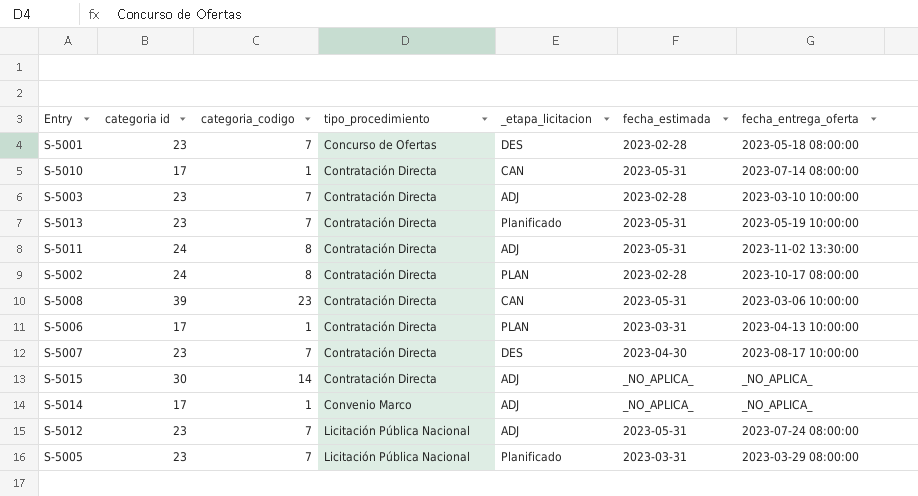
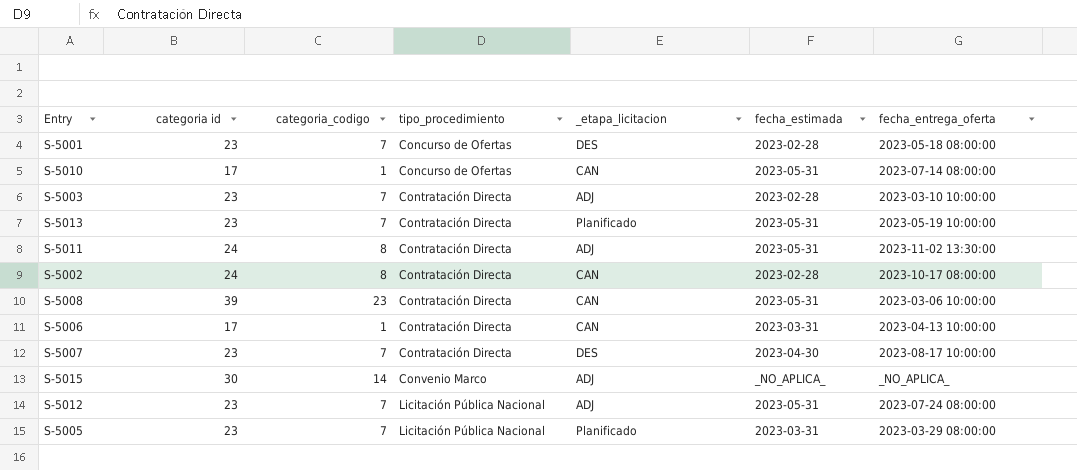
row S-5014: 17 | 1 | Convenio Marco | ADJ | _NO_APLICA_ | _NO_APLICA_ -> none
S-5010 | tipo_procedimiento: Contratación Directa -> Concurso de Ofertas
S-5002 | _etapa_licitacion: PLAN -> CAN
S-5006 | _etapa_licitacion: PLAN -> CAN
S-5015 | tipo_procedimiento: Contratación Directa -> Convenio Marco

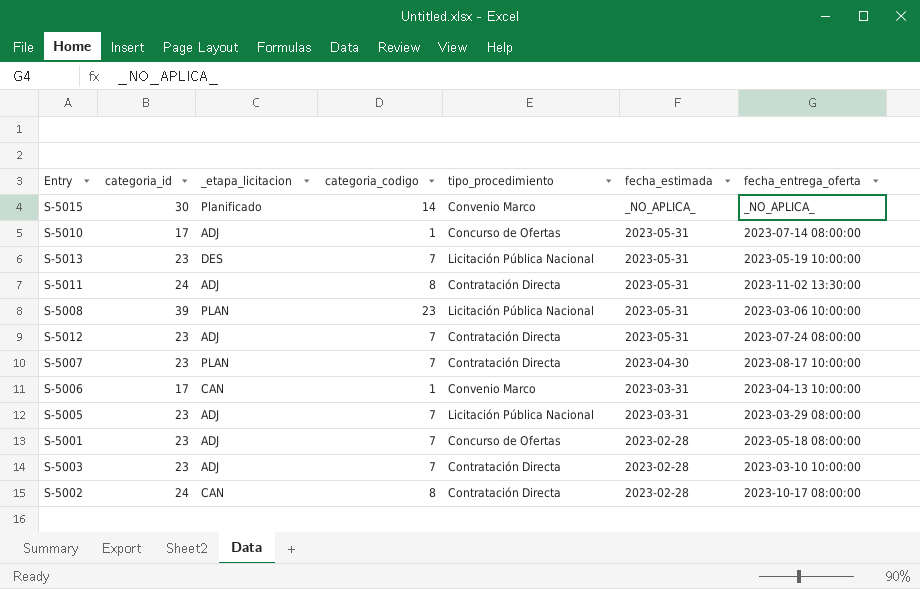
row order: tipo_procedimiento ascending -> fecha_estimada descending
column name: categoria id -> categoria_id
column _etapa_licitacion | position: 5 -> 3
S-5015 | _etapa_licitacion: ADJ -> Planificado
S-5010 | _etapa_licitacion: CAN -> ADJ
S-5013 | _etapa_licitacion: Planificado -> DES
S-5013 | tipo_procedimiento: Contratación Directa -> Licitación Pública Nacional
S-5008 | _etapa_licitacion: CAN -> PLAN
S-5008 | tipo_procedimiento: Contratación Directa -> Licitación Pública Nacional
S-5012 | tipo_procedimiento: Licitación Pública Nacional -> Contratación Directa
S-5007 | _etapa_licitacion: DES -> PLAN
S-5006 | tipo_procedimiento: Contratación Directa -> Convenio Marco
S-5005 | _etapa_licitacion: Planificado -> ADJ
S-5001 | _etapa_licitacion: DES -> ADJ

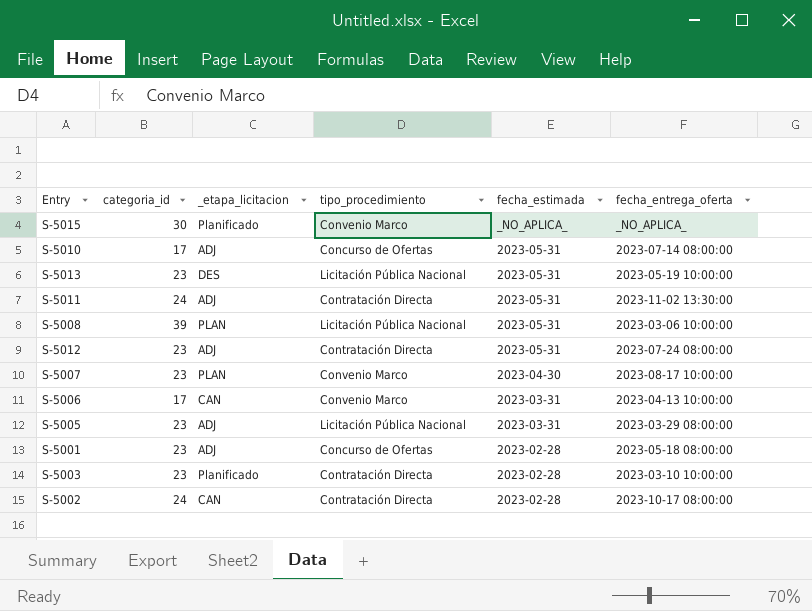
column categoria_codigo | position: 4 -> none
S-5007 | tipo_procedimiento: Contratación Directa -> Convenio Marco
S-5003 | _etapa_licitacion: ADJ -> Planificado

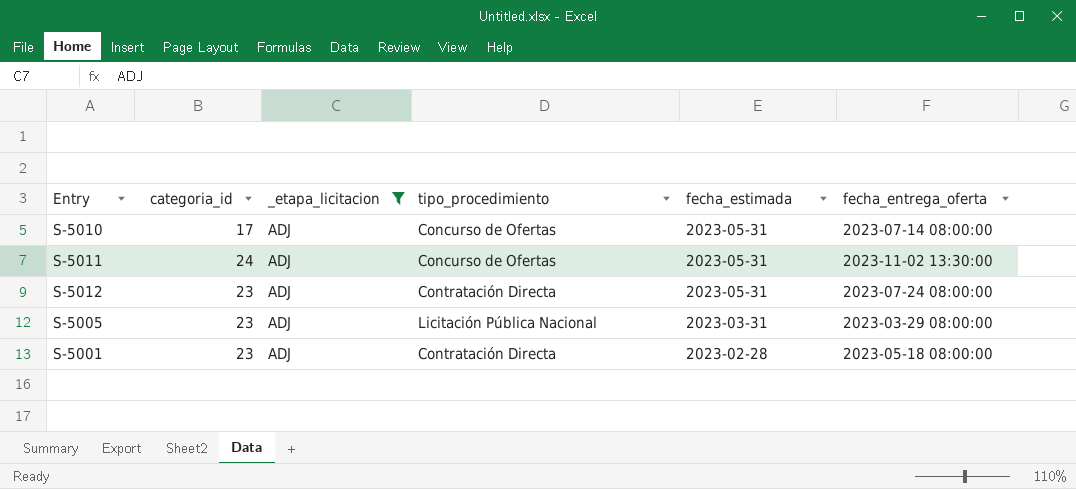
filter: none -> _etapa_licitacion = ADJ
S-5011 | tipo_procedimiento: Contratación Directa -> Concurso de Ofertas
S-5001 | tipo_procedimiento: Concurso de Ofertas -> Contratación Directa

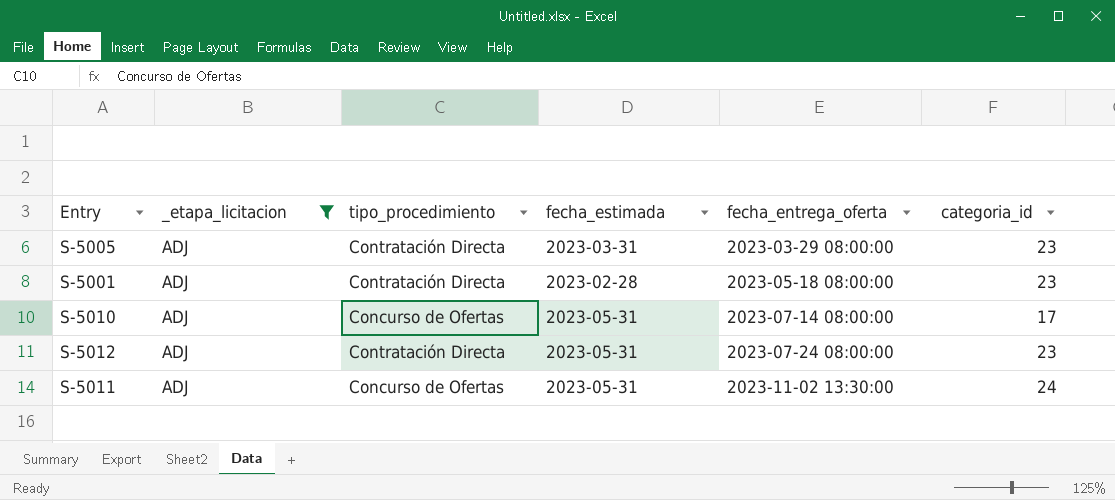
row order: fecha_estimada descending -> fecha_entrega_oferta ascending
column categoria_id | position: 2 -> 6
S-5005 | tipo_procedimiento: Licitación Pública Nacional -> Contratación Directa

